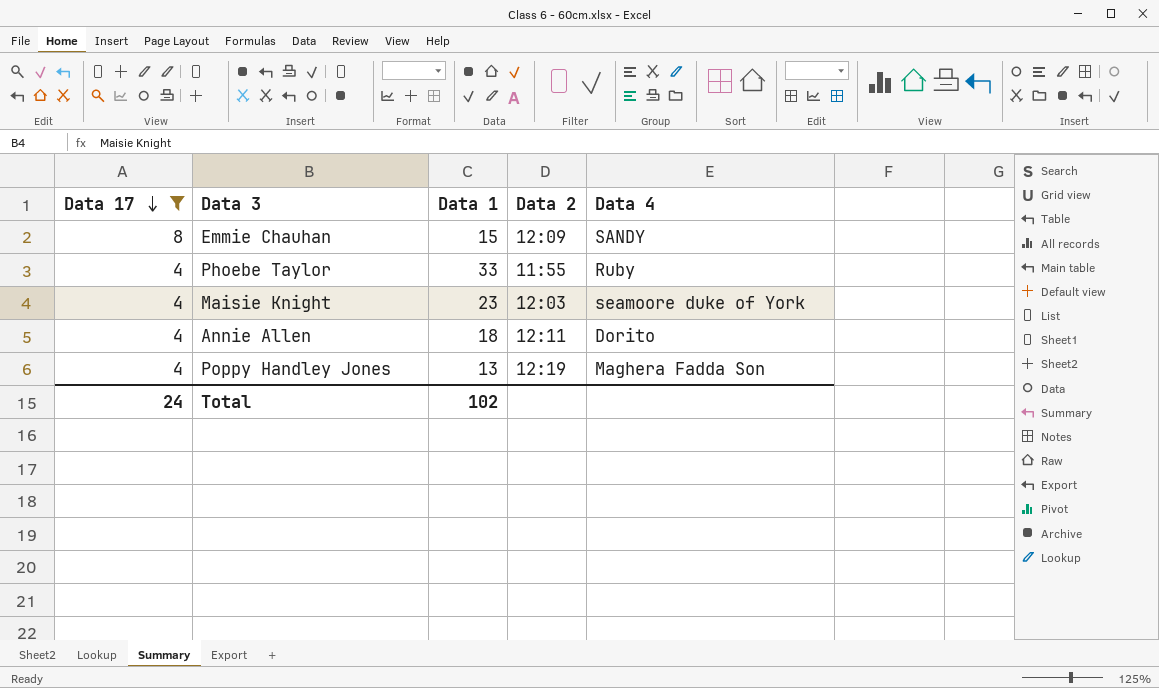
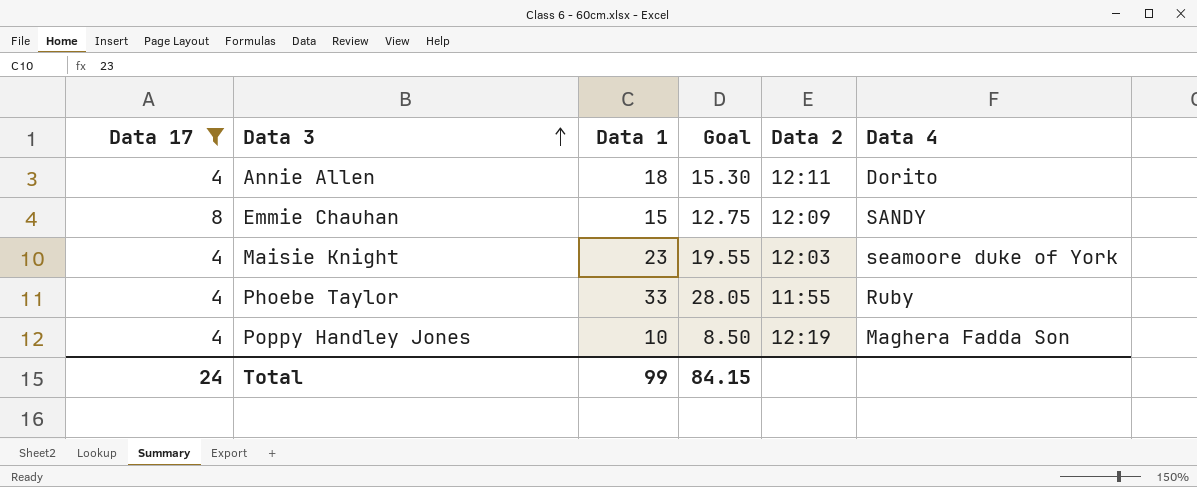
row order: Data 17 descending -> Data 3 ascending
column Goal | formula: none -> [Data 1] * 0.85
Poppy Handley Jones | Data 1: 13 -> 10
Total | Data 1: 102 -> 99

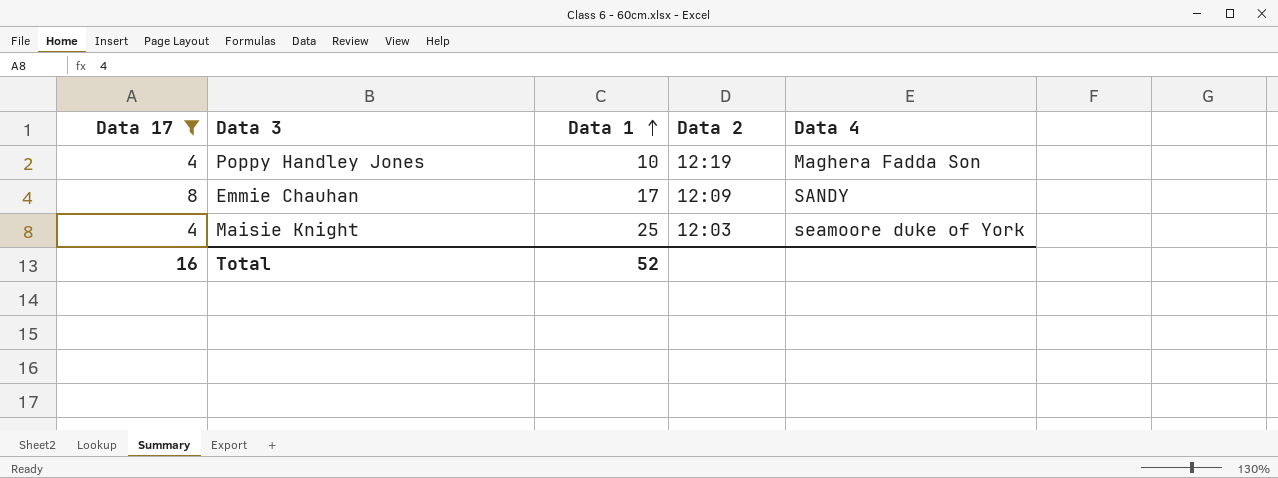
row order: Data 3 ascending -> Data 1 ascending
column Goal | formula: [Data 1] * 0.85 -> none
row Annie Allen: 4 | 18 | 15.30 | 12:11 | Dorito -> none
row Phoebe Taylor: 4 | 33 | 28.05 | 11:55 | Ruby -> none
Emmie Chauhan | Data 1: 15 -> 17
Maisie Knight | Data 1: 23 -> 25
Total | Data 17: 24 -> 16
Total | Data 1: 99 -> 52

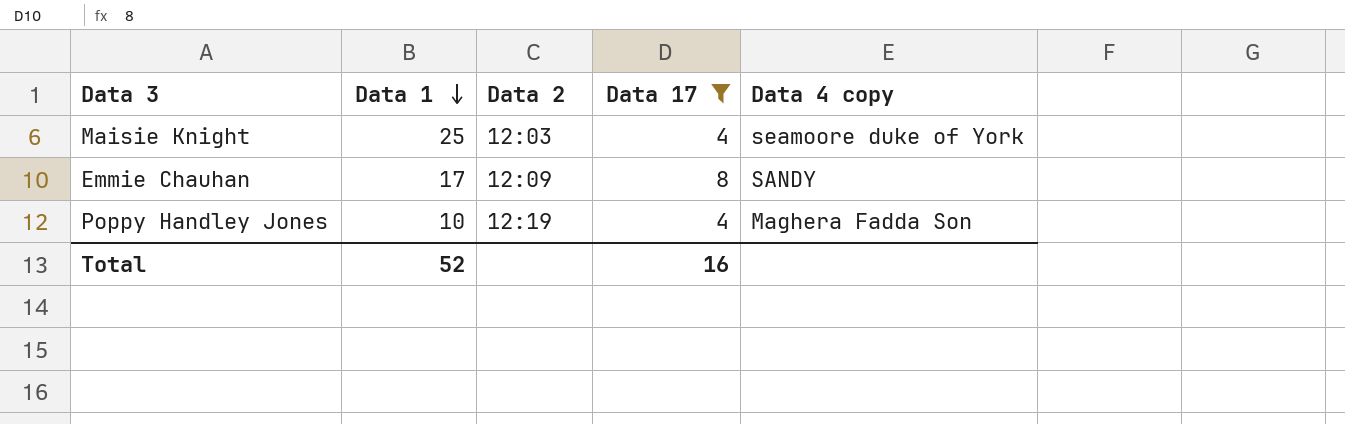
row order: Data 1 ascending -> Data 1 descending
column Data 17 | position: 1 -> 4
column name: Data 4 -> Data 4 copy

